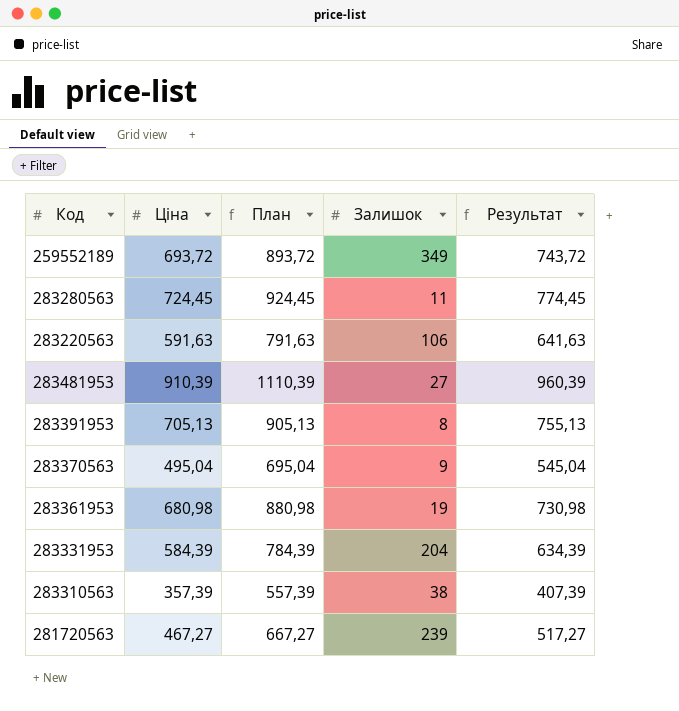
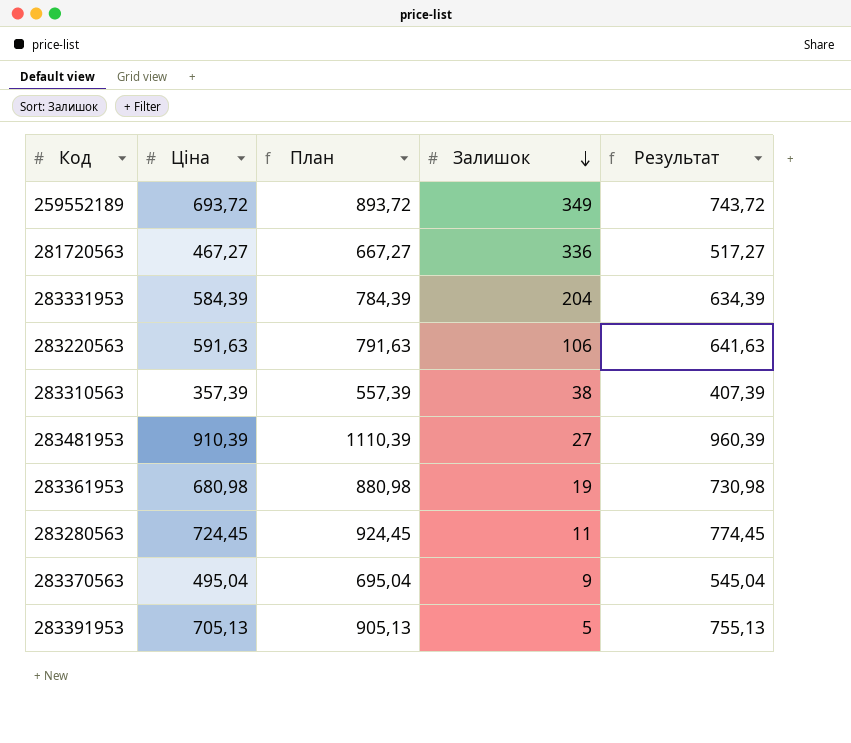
row order: none -> Залишок descending
281720563 | Залишок: 239 -> 336
283391953 | Залишок: 8 -> 5

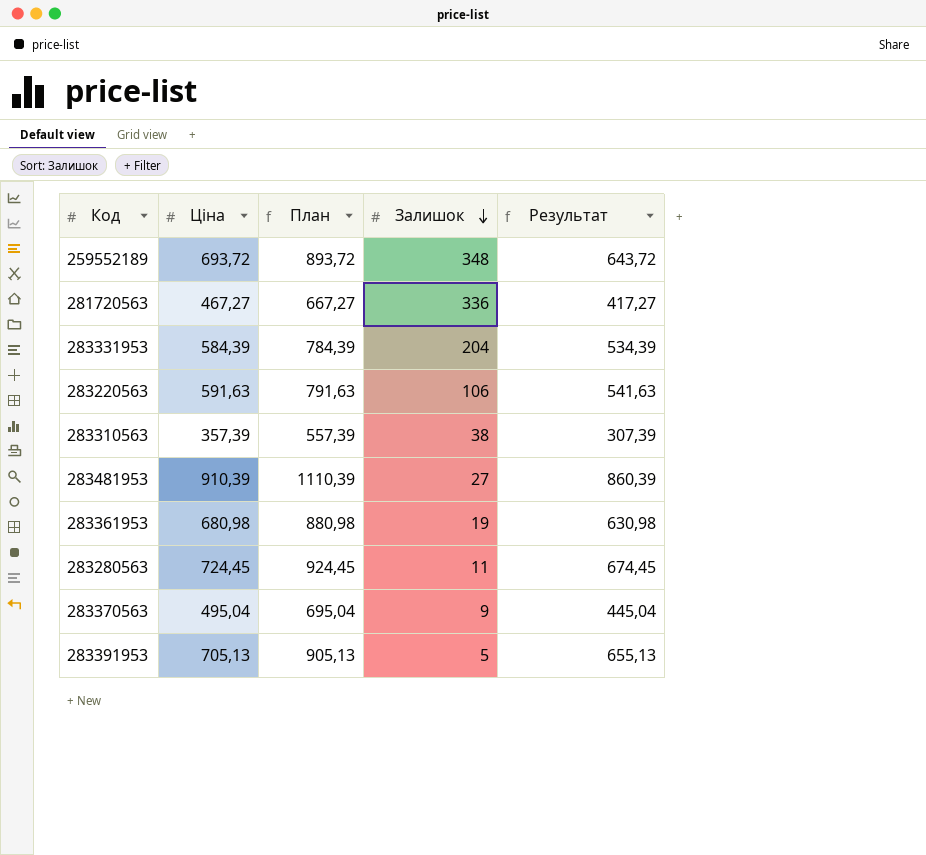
column Результат | formula: [Ціна] + 50 -> [Ціна] - 50
259552189 | Залишок: 349 -> 348

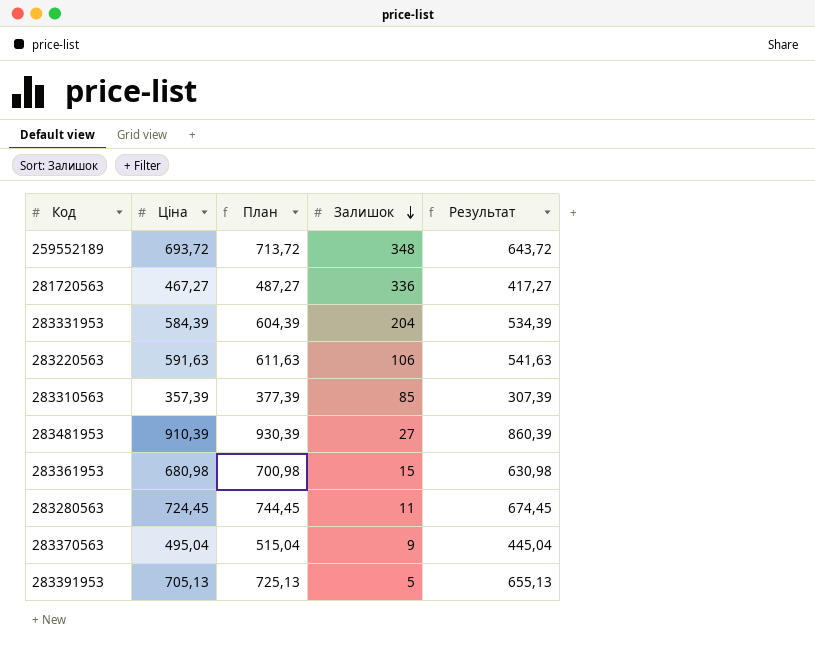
column План | formula: [Ціна] + 200 -> [Ціна] + 20
283310563 | Залишок: 38 -> 85
283361953 | Залишок: 19 -> 15

